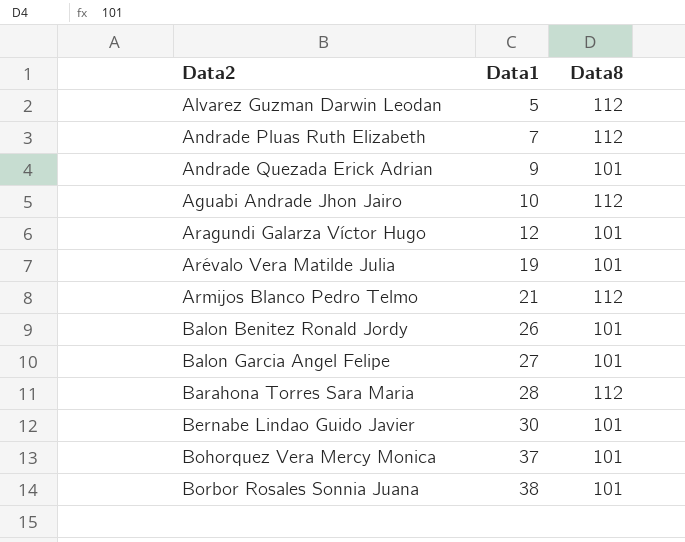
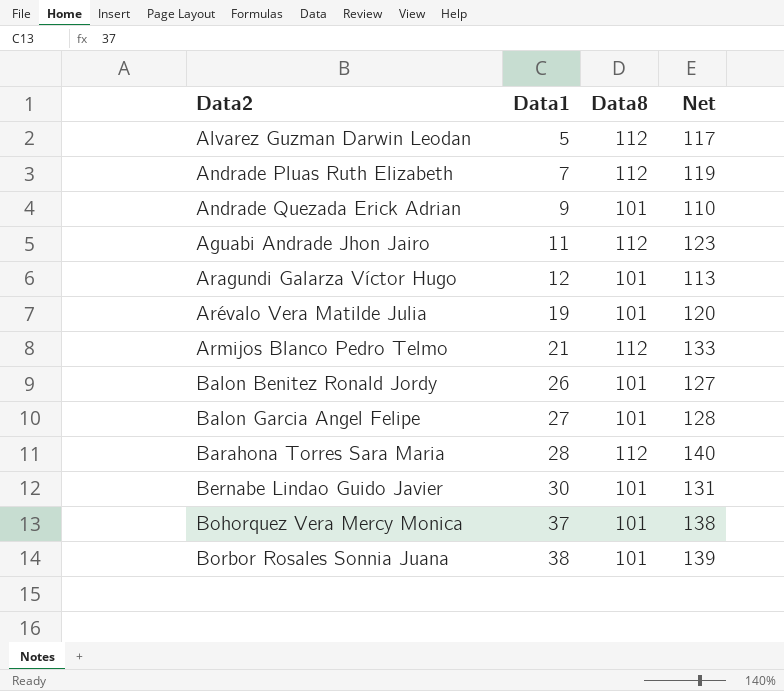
column Net | formula: none -> [Data1] + [Data8]
Aguabi Andrade Jhon Jairo | Data1: 10 -> 11

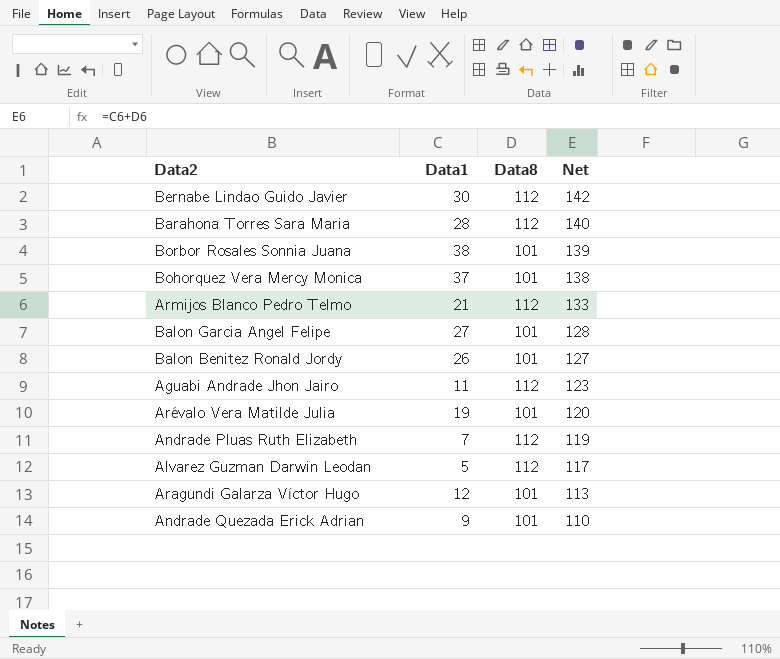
row order: Data1 ascending -> Net descending
Bernabe Lindao Guido Javier | Data8: 101 -> 112
Bernabe Lindao Guido Javier | Net: 131 -> 142

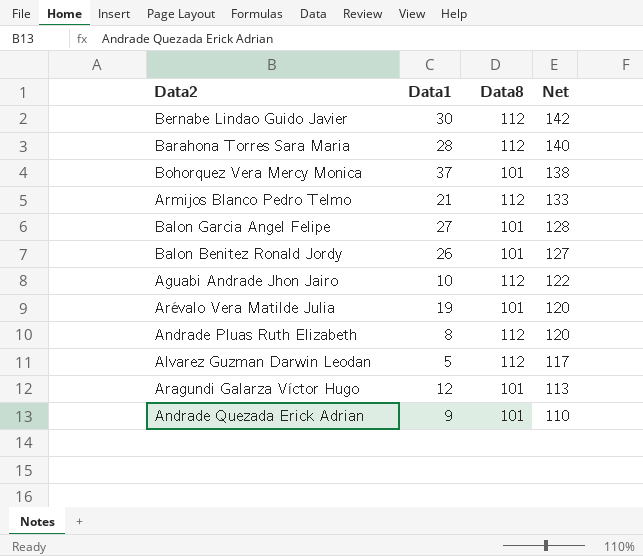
row Borbor Rosales Sonnia Juana: 38 | 101 | 139 -> none
Aguabi Andrade Jhon Jairo | Data1: 11 -> 10
Aguabi Andrade Jhon Jairo | Net: 123 -> 122
Andrade Pluas Ruth Elizabeth | Data1: 7 -> 8
Andrade Pluas Ruth Elizabeth | Net: 119 -> 120

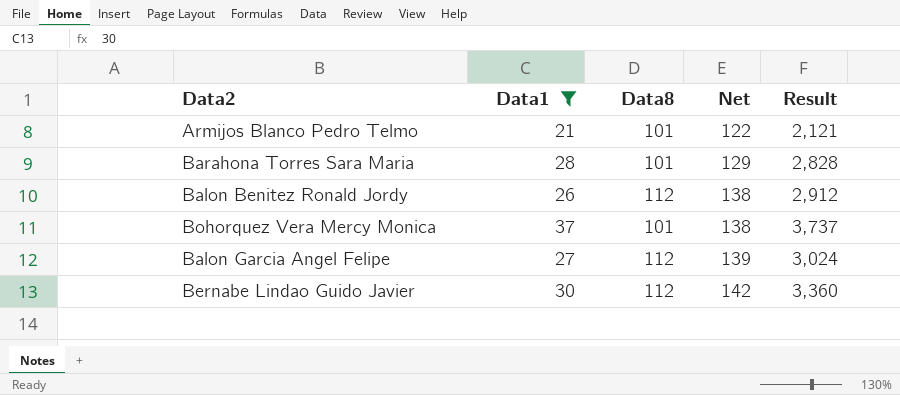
filter: none -> Data1 >= 21
row order: Net descending -> Net ascending
column Result | formula: none -> [Data1] * [Data8]
Armijos Blanco Pedro Telmo | Data8: 112 -> 101
Armijos Blanco Pedro Telmo | Net: 133 -> 122
Barahona Torres Sara Maria | Data8: 112 -> 101
Barahona Torres Sara Maria | Net: 140 -> 129
Balon Benitez Ronald Jordy | Data8: 101 -> 112
Balon Benitez Ronald Jordy | Net: 127 -> 138
Balon Garcia Angel Felipe | Data8: 101 -> 112
Balon Garcia Angel Felipe | Net: 128 -> 139

